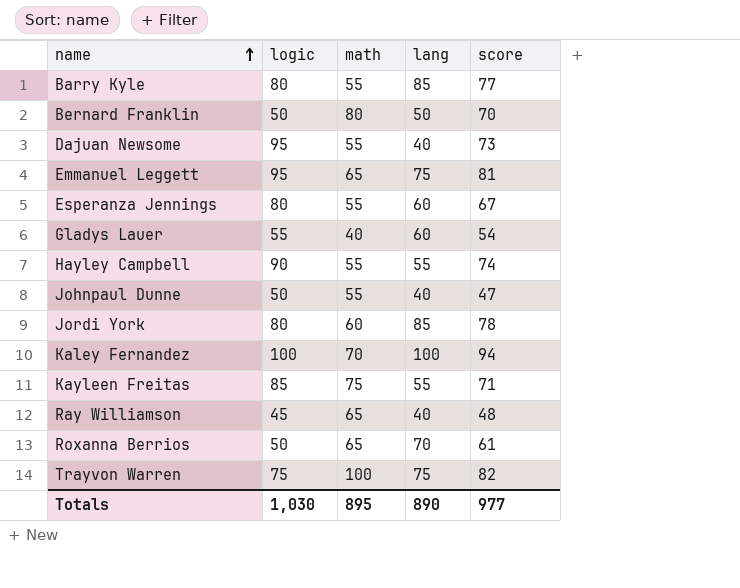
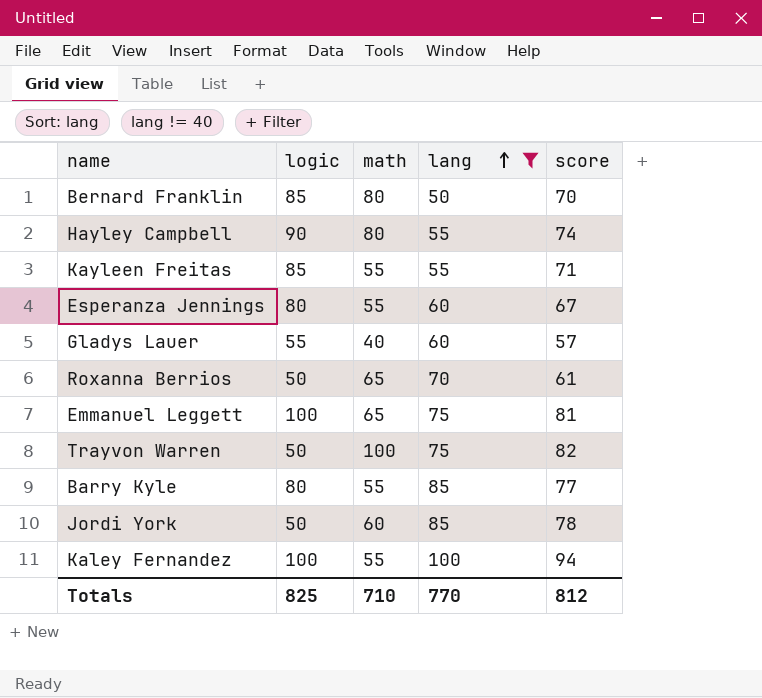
filter: none -> lang != 40
row order: name ascending -> lang ascending
Bernard Franklin | logic: 50 -> 85
Hayley Campbell | math: 55 -> 80
Kayleen Freitas | math: 75 -> 55
Gladys Lauer | score: 54 -> 57
Emmanuel Leggett | logic: 95 -> 100
Trayvon Warren | logic: 75 -> 50
Jordi York | logic: 80 -> 50
Kaley Fernandez | math: 70 -> 55
Totals | logic: 1,030 -> 825
Totals | math: 895 -> 710
Totals | lang: 890 -> 770
Totals | score: 977 -> 812

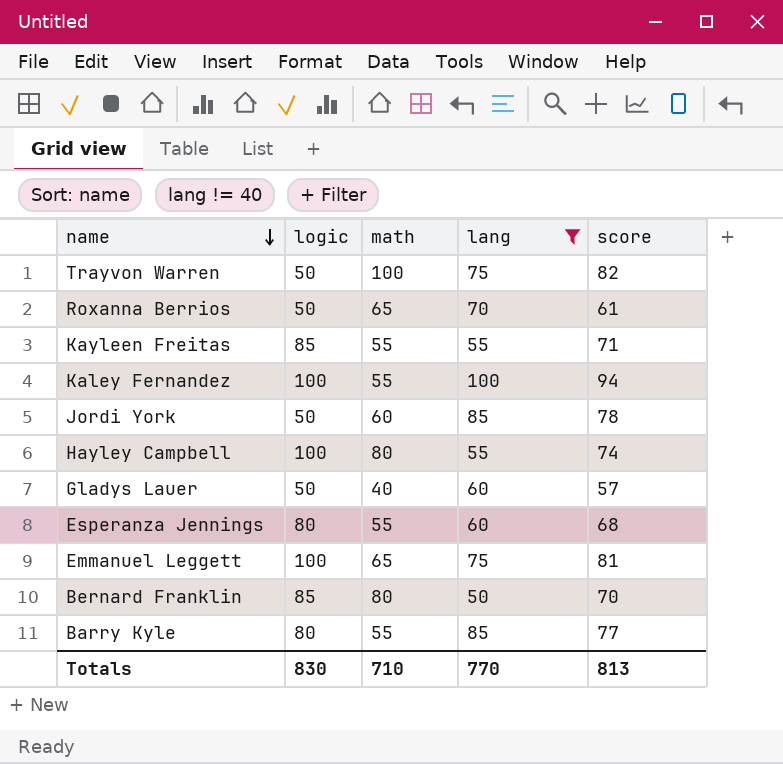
row order: lang ascending -> name descending
Hayley Campbell | logic: 90 -> 100
Gladys Lauer | logic: 55 -> 50
Esperanza Jennings | score: 67 -> 68
Totals | logic: 825 -> 830
Totals | score: 812 -> 813

